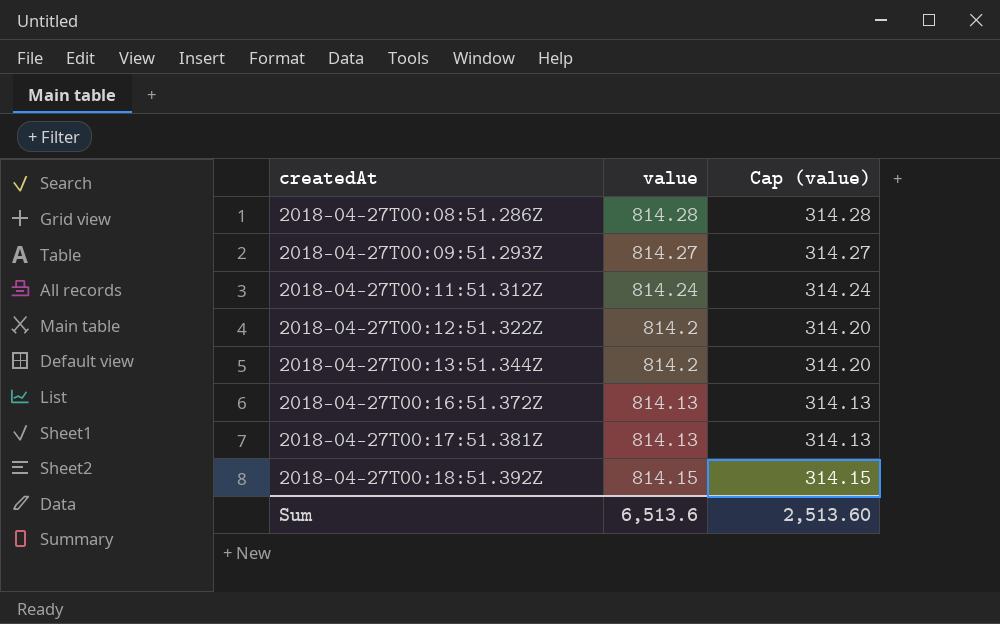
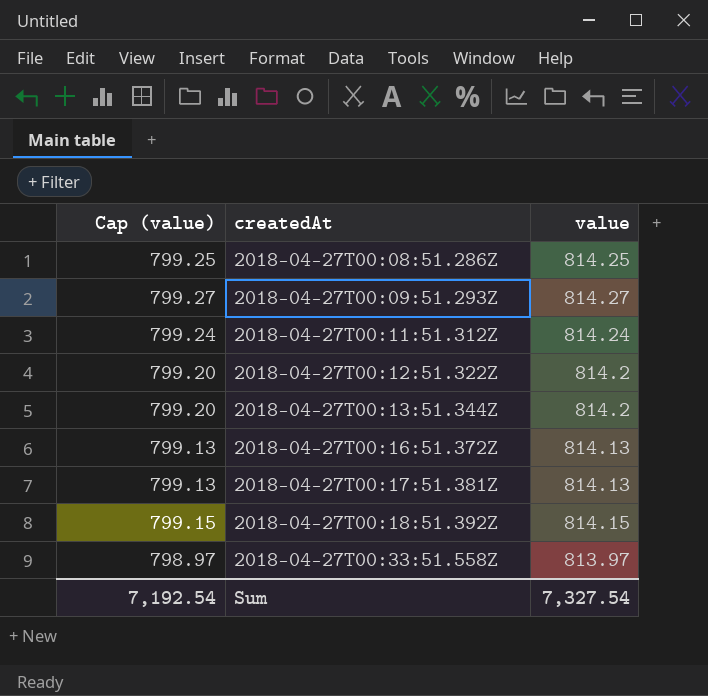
column Cap (value) | formula: [value] - 500 -> [value] - 15
column Cap (value) | position: 3 -> 1
2018-04-27T00:08:51.286Z | value: 814.28 -> 814.25
row 2018-04-27T00:33:51.558Z: none -> 798.97 | 813.97
Sum | Cap (value): 2,513.60 -> 7,192.54
Sum | value: 6,513.6 -> 7,327.54

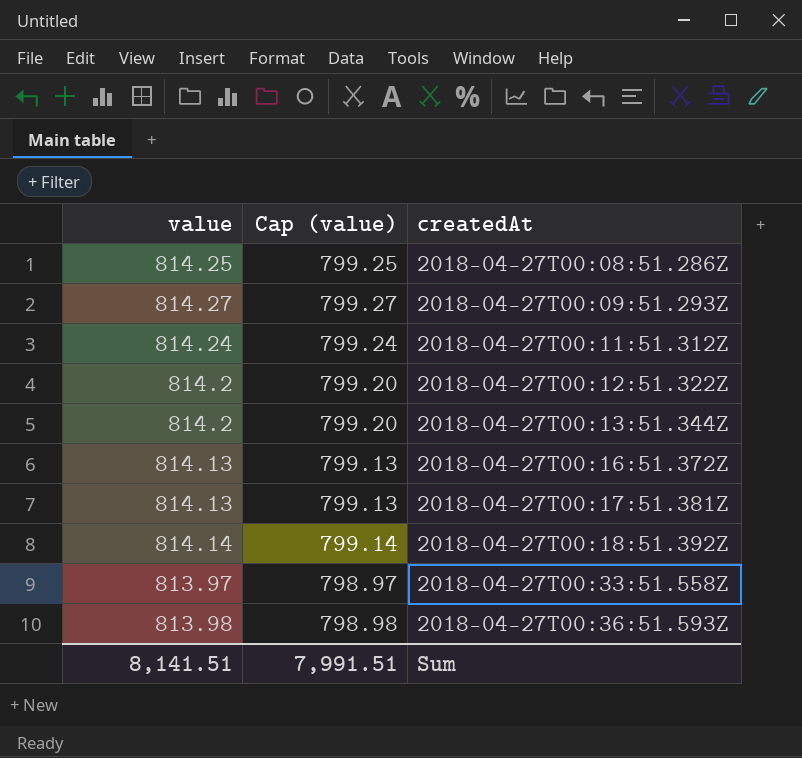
column value | position: 3 -> 1
2018-04-27T00:18:51.392Z | value: 814.15 -> 814.14
2018-04-27T00:18:51.392Z | Cap (value): 799.15 -> 799.14
row 2018-04-27T00:36:51.593Z: none -> 813.98 | 798.98
Sum | value: 7,327.54 -> 8,141.51
Sum | Cap (value): 7,192.54 -> 7,991.51

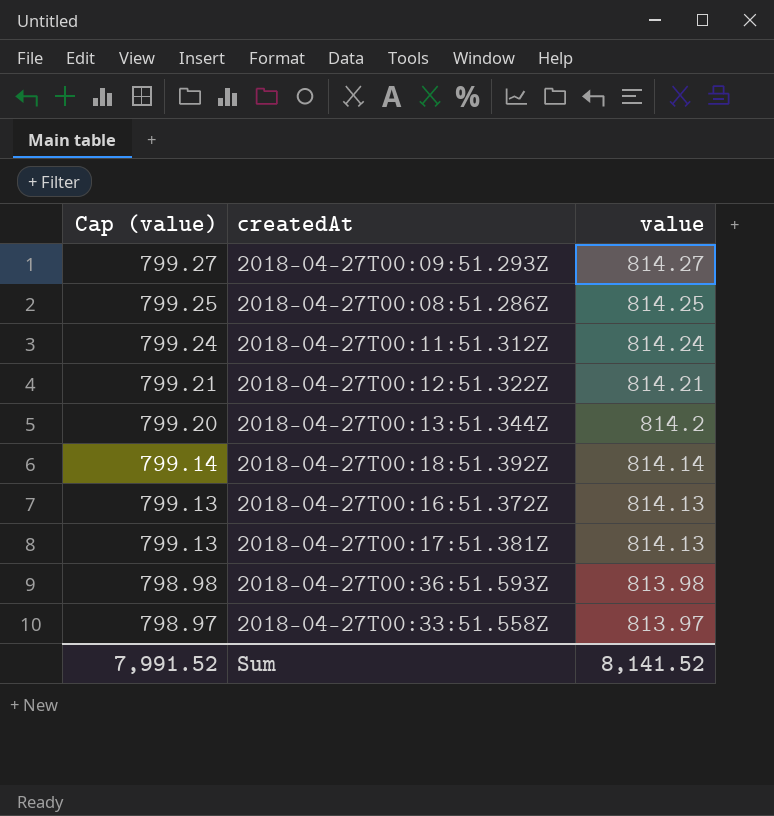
row order: createdAt ascending -> Cap (value) descending
column value | position: 1 -> 3
2018-04-27T00:12:51.322Z | Cap (value): 799.20 -> 799.21
2018-04-27T00:12:51.322Z | value: 814.2 -> 814.21
Sum | Cap (value): 7,991.51 -> 7,991.52
Sum | value: 8,141.51 -> 8,141.52

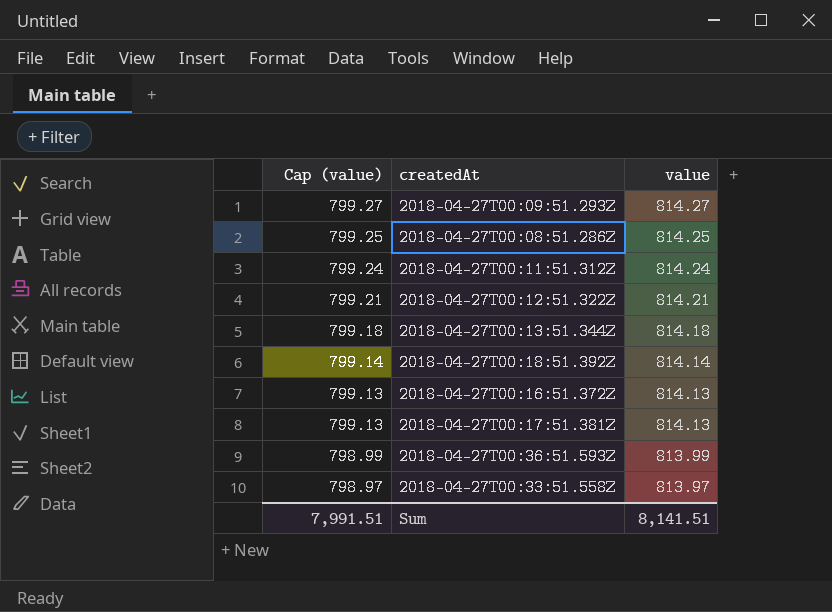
2018-04-27T00:13:51.344Z | Cap (value): 799.20 -> 799.18
2018-04-27T00:13:51.344Z | value: 814.2 -> 814.18
2018-04-27T00:36:51.593Z | Cap (value): 798.98 -> 798.99
2018-04-27T00:36:51.593Z | value: 813.98 -> 813.99
Sum | Cap (value): 7,991.52 -> 7,991.51
Sum | value: 8,141.52 -> 8,141.51

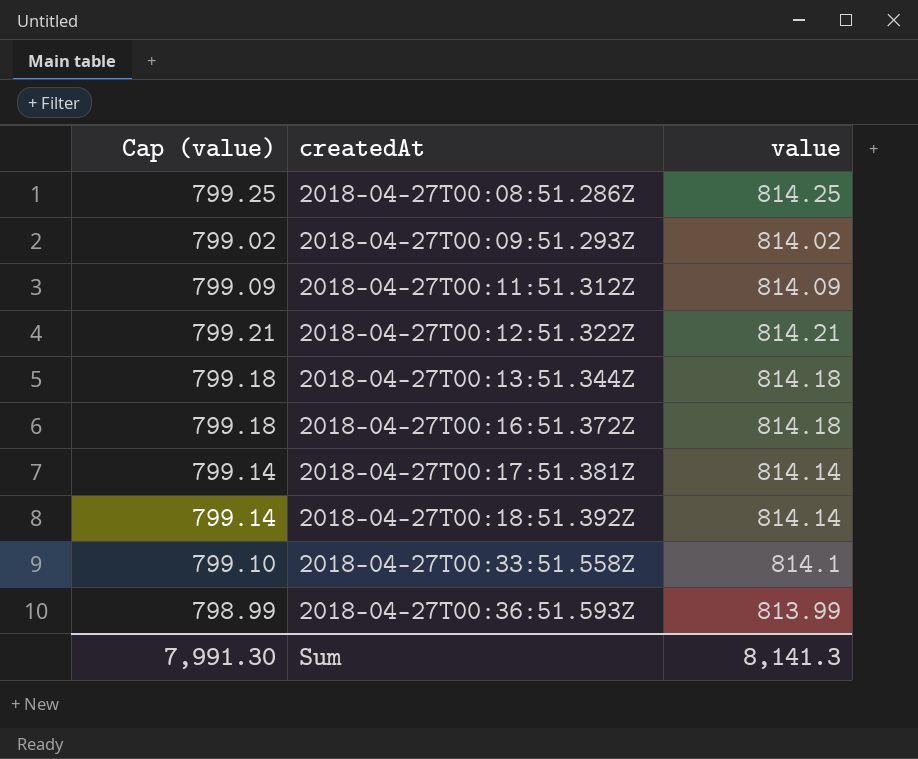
row order: Cap (value) descending -> createdAt ascending
2018-04-27T00:09:51.293Z | Cap (value): 799.27 -> 799.02
2018-04-27T00:09:51.293Z | value: 814.27 -> 814.02
2018-04-27T00:11:51.312Z | Cap (value): 799.24 -> 799.09
2018-04-27T00:11:51.312Z | value: 814.24 -> 814.09
2018-04-27T00:16:51.372Z | Cap (value): 799.13 -> 799.18
2018-04-27T00:16:51.372Z | value: 814.13 -> 814.18
2018-04-27T00:17:51.381Z | Cap (value): 799.13 -> 799.14
2018-04-27T00:17:51.381Z | value: 814.13 -> 814.14
2018-04-27T00:33:51.558Z | Cap (value): 798.97 -> 799.10
2018-04-27T00:33:51.558Z | value: 813.97 -> 814.1
Sum | Cap (value): 7,991.51 -> 7,991.30
Sum | value: 8,141.51 -> 8,141.3

